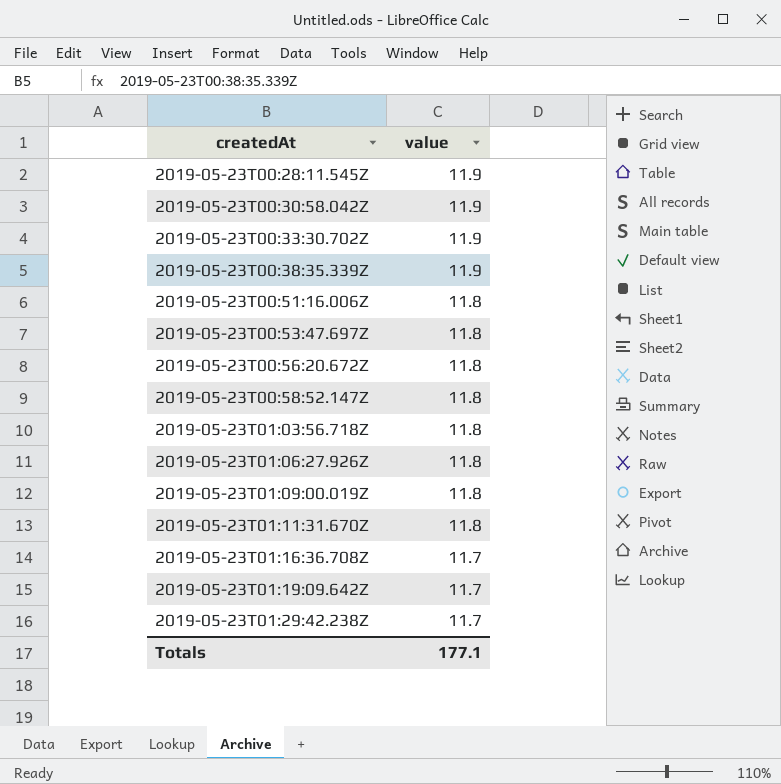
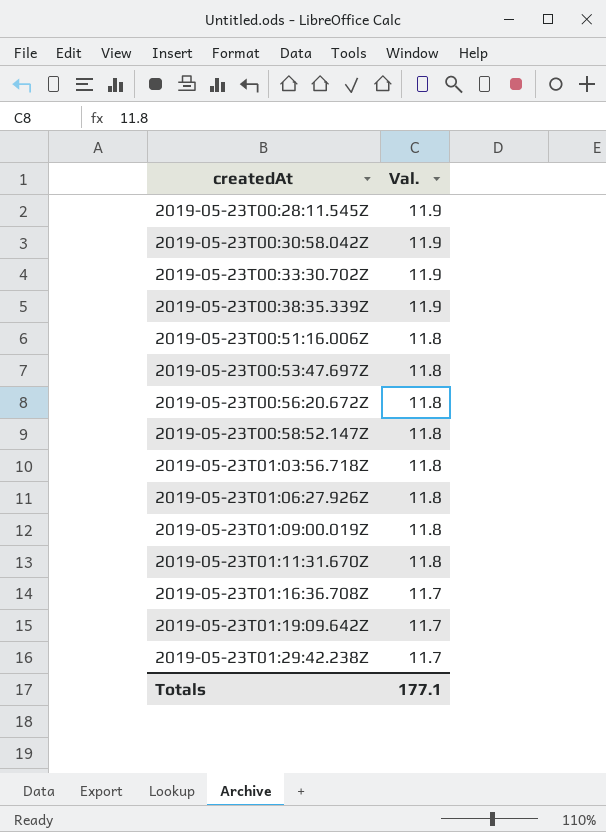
column name: value -> Val.

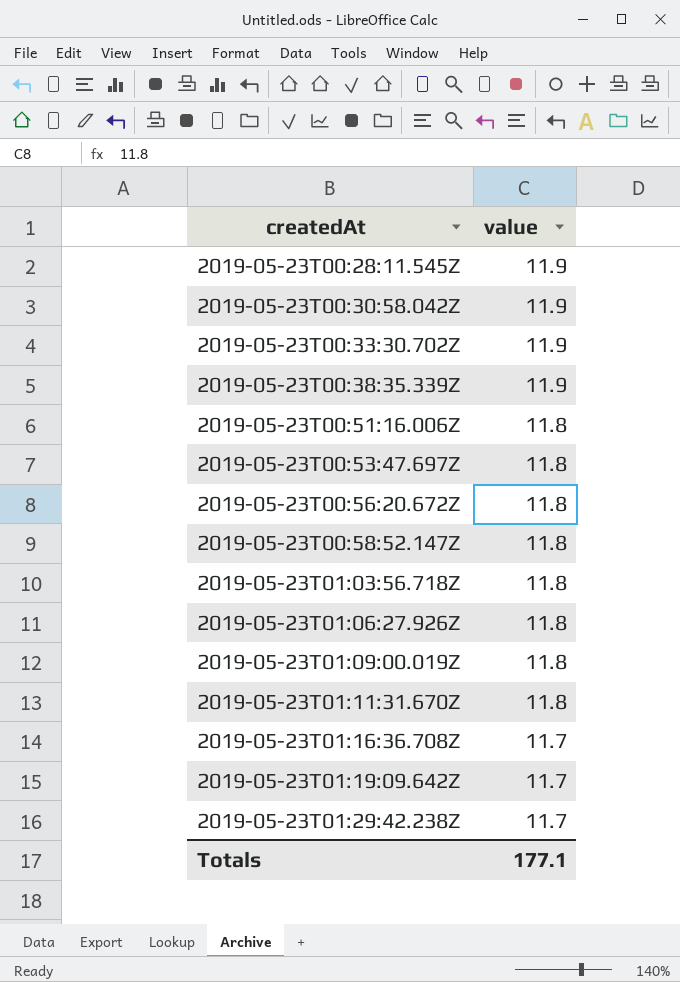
column name: Val. -> value

